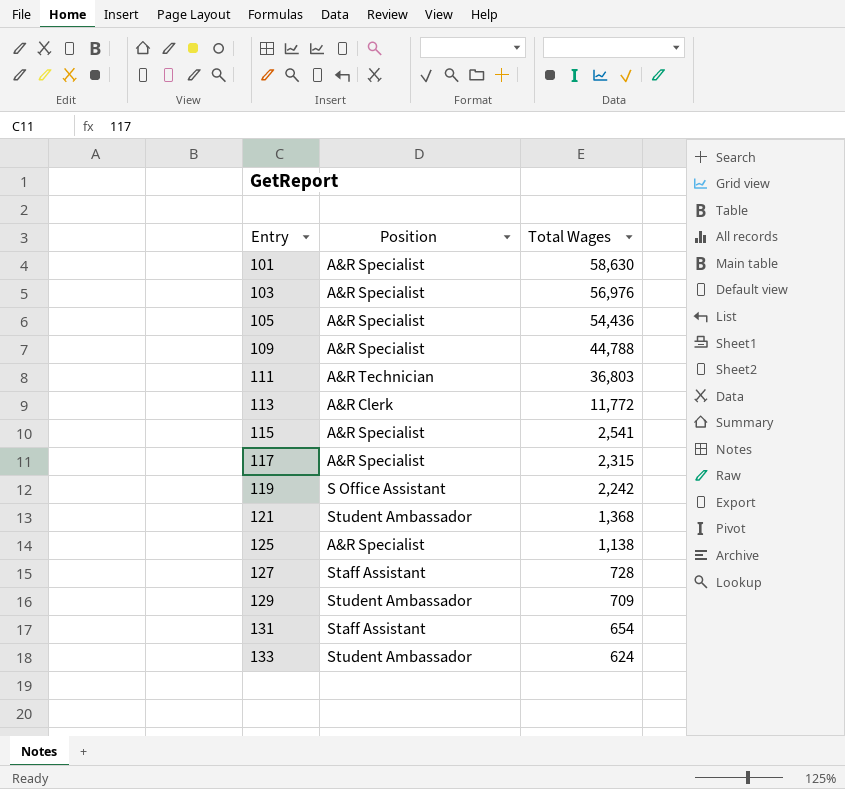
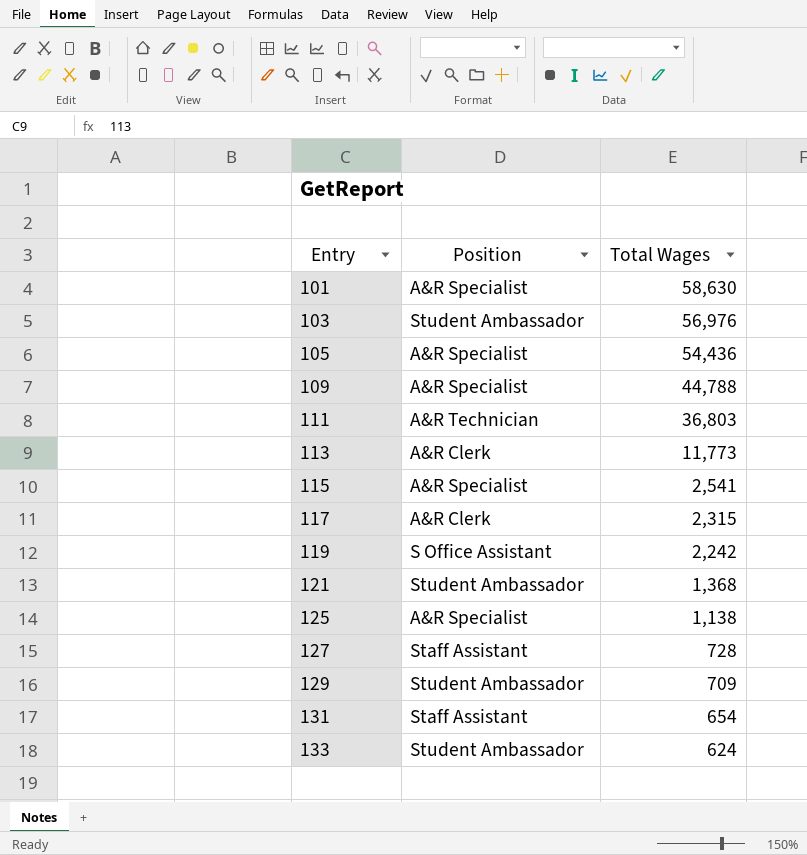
103 | Position: A&R Specialist -> Student Ambassador
113 | Total Wages: 11,772 -> 11,773
117 | Position: A&R Specialist -> A&R Clerk

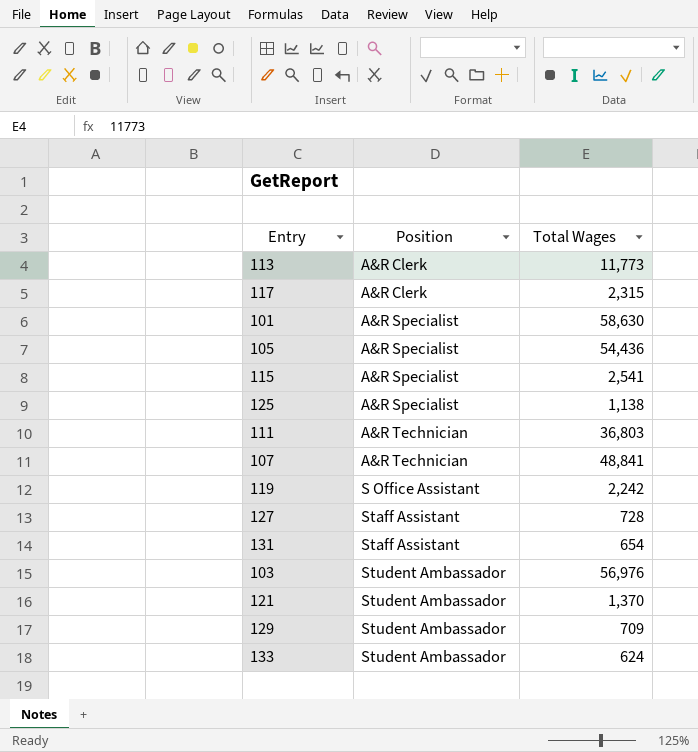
row order: Entry ascending -> Position ascending
row 109: A&R Specialist | 44,788 -> none
row 107: none -> A&R Technician | 48,841
121 | Total Wages: 1,368 -> 1,370

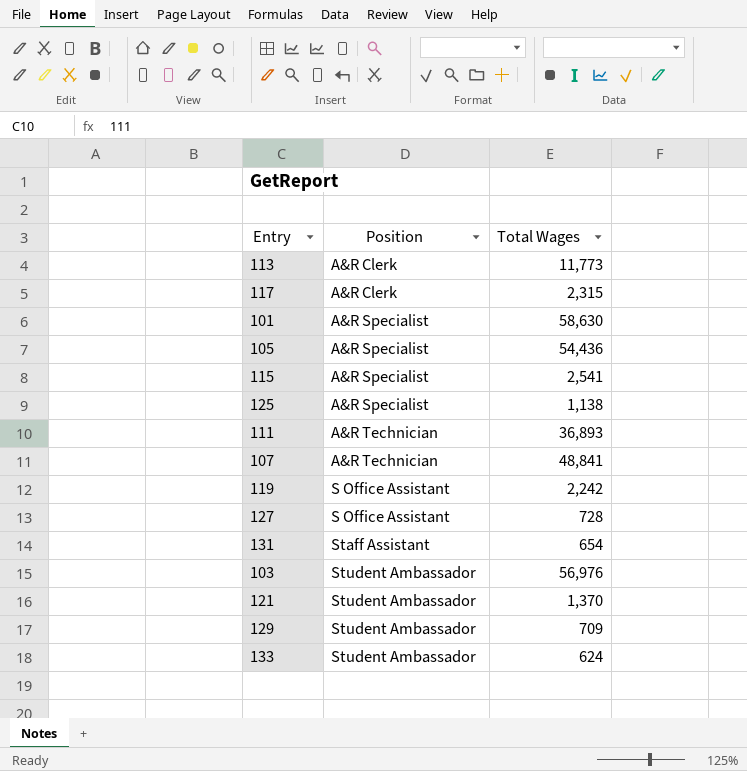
111 | Total Wages: 36,803 -> 36,893
127 | Position: Staff Assistant -> S Office Assistant

